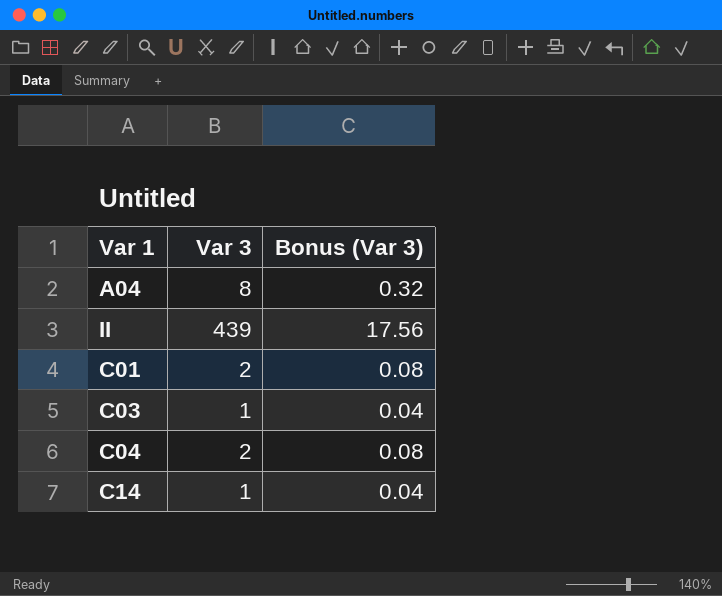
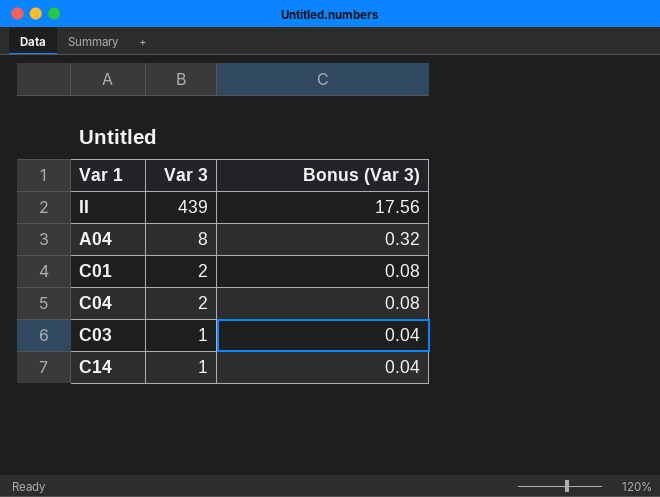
row order: none -> Var 3 descending

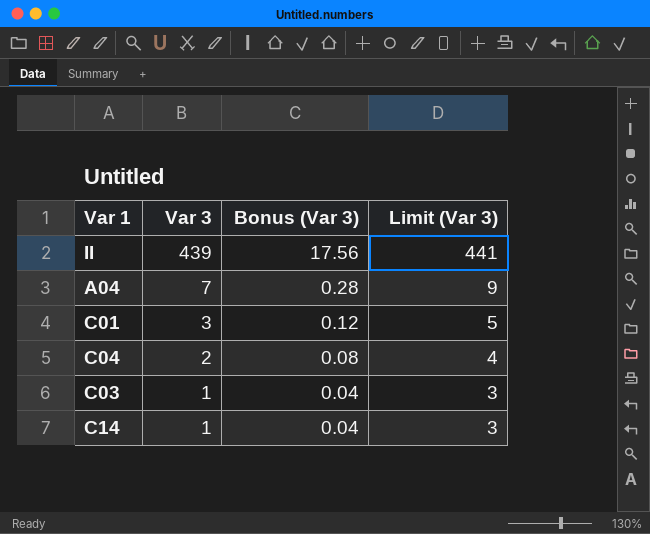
column Limit (Var 3) | formula: none -> [Var 3] + 2
A04 | Var 3: 8 -> 7
A04 | Bonus (Var 3): 0.32 -> 0.28
C01 | Var 3: 2 -> 3
C01 | Bonus (Var 3): 0.08 -> 0.12

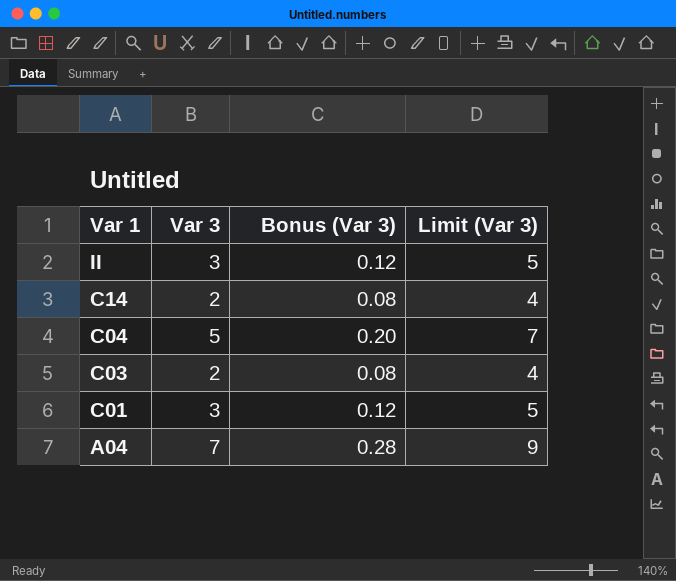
row order: Var 3 descending -> Var 1 descending
II | Var 3: 439 -> 3
II | Bonus (Var 3): 17.56 -> 0.12
II | Limit (Var 3): 441 -> 5
C14 | Var 3: 1 -> 2
C14 | Bonus (Var 3): 0.04 -> 0.08
C14 | Limit (Var 3): 3 -> 4
C04 | Var 3: 2 -> 5
C04 | Bonus (Var 3): 0.08 -> 0.20
C04 | Limit (Var 3): 4 -> 7
C03 | Var 3: 1 -> 2
C03 | Bonus (Var 3): 0.04 -> 0.08
C03 | Limit (Var 3): 3 -> 4

